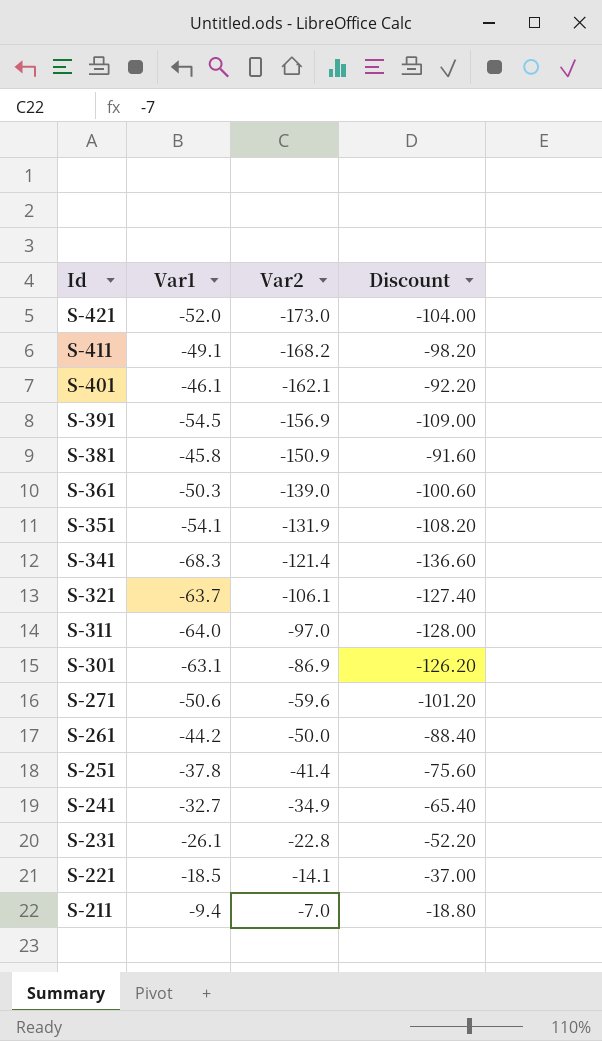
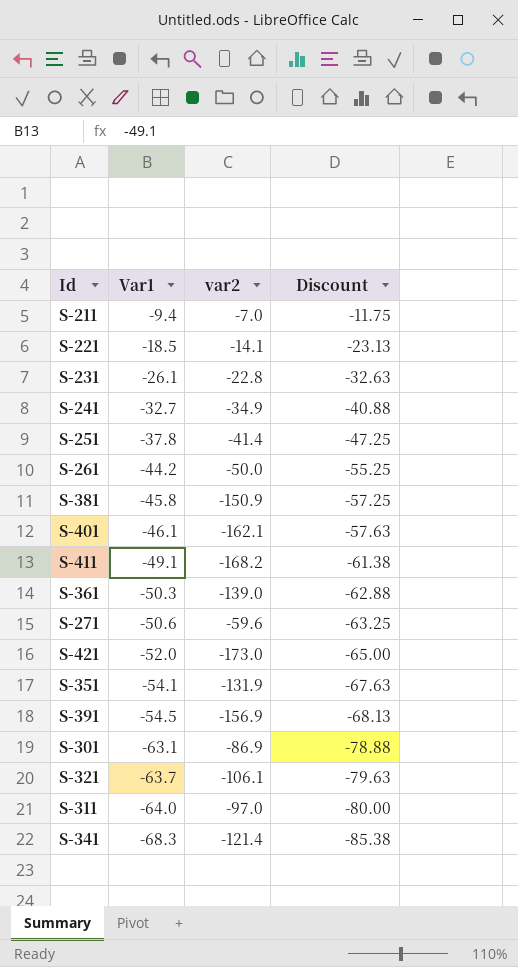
row order: Id descending -> Var1 descending
column name: Var2 -> var2
column Discount | formula: [Var1] * 2 -> [Var1] * 1.25

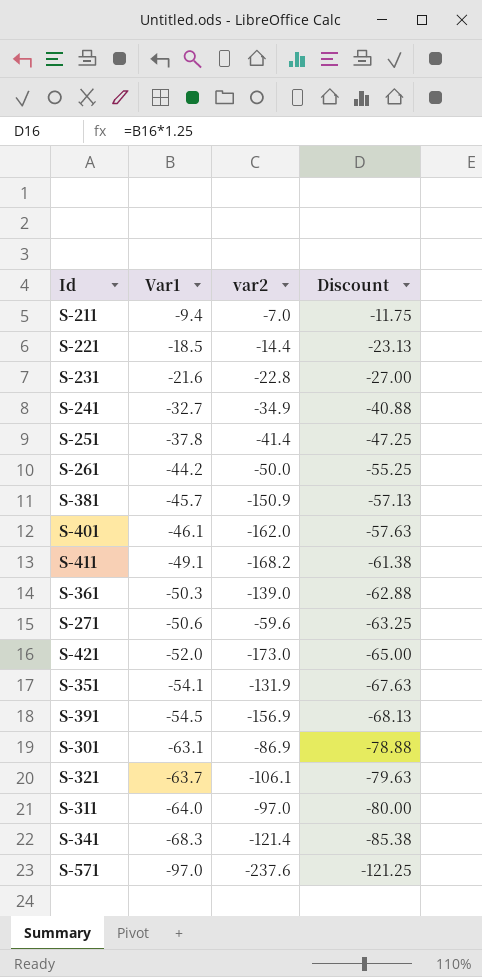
S-221 | var2: -14.1 -> -14.4
S-231 | Var1: -26.1 -> -21.6
S-231 | Discount: -32.63 -> -27.00
S-381 | Var1: -45.8 -> -45.7
S-381 | Discount: -57.25 -> -57.13
S-401 | var2: -162.1 -> -162.0
row S-571: none -> -97.0 | -237.6 | -121.25

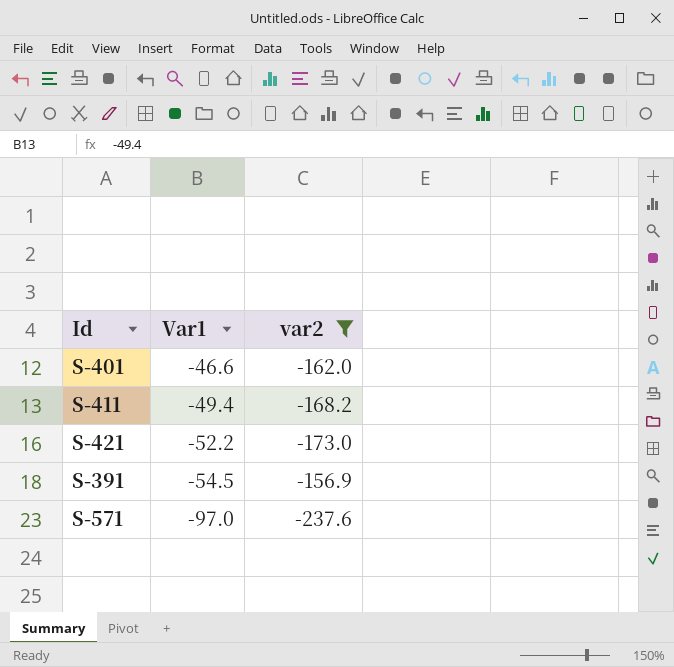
filter: none -> var2 <= -156.9
column Discount | formula: [Var1] * 1.25 -> none
S-401 | Var1: -46.1 -> -46.6
S-411 | Var1: -49.1 -> -49.4
S-421 | Var1: -52.0 -> -52.2

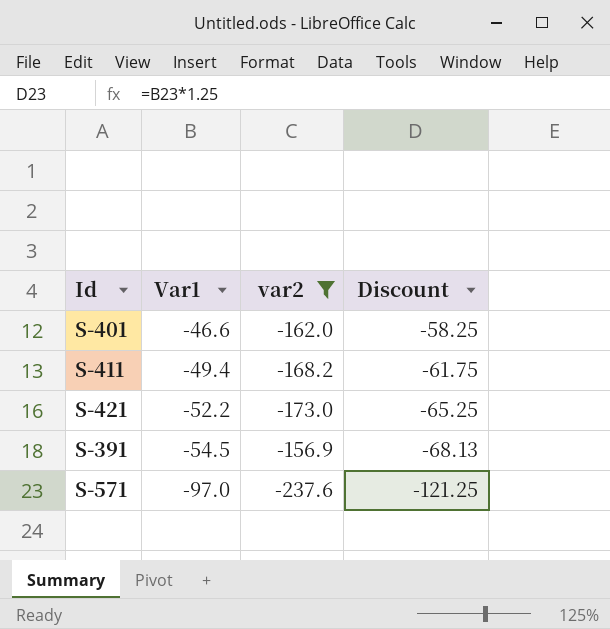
column Discount | formula: none -> [Var1] * 1.25

